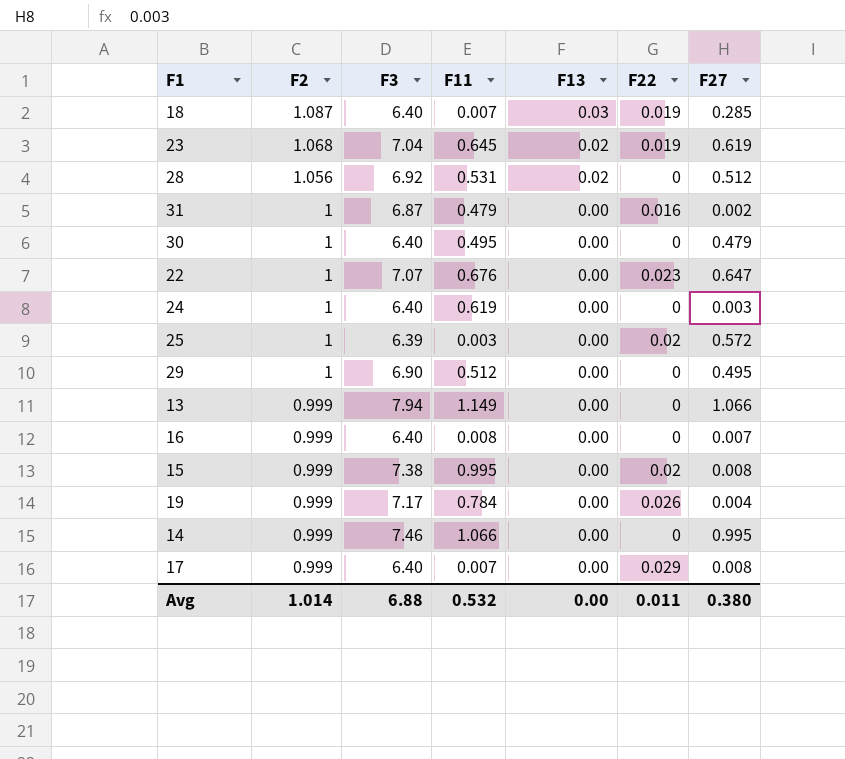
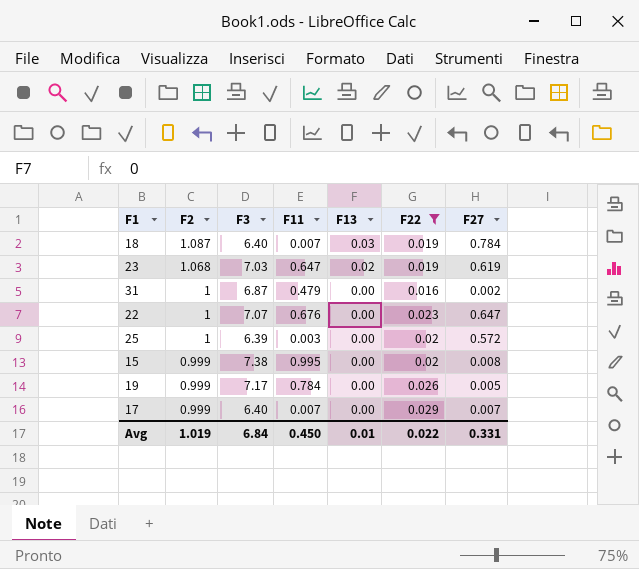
filter: none -> F22 != 0
18 | F27: 0.285 -> 0.784
23 | F3: 7.04 -> 7.03
23 | F11: 0.645 -> 0.647
19 | F27: 0.004 -> 0.005
17 | F27: 0.008 -> 0.007
Avg | F2: 1.014 -> 1.019
Avg | F3: 6.88 -> 6.84
Avg | F11: 0.532 -> 0.450
Avg | F13: 0.00 -> 0.01
Avg | F22: 0.011 -> 0.022
Avg | F27: 0.380 -> 0.331

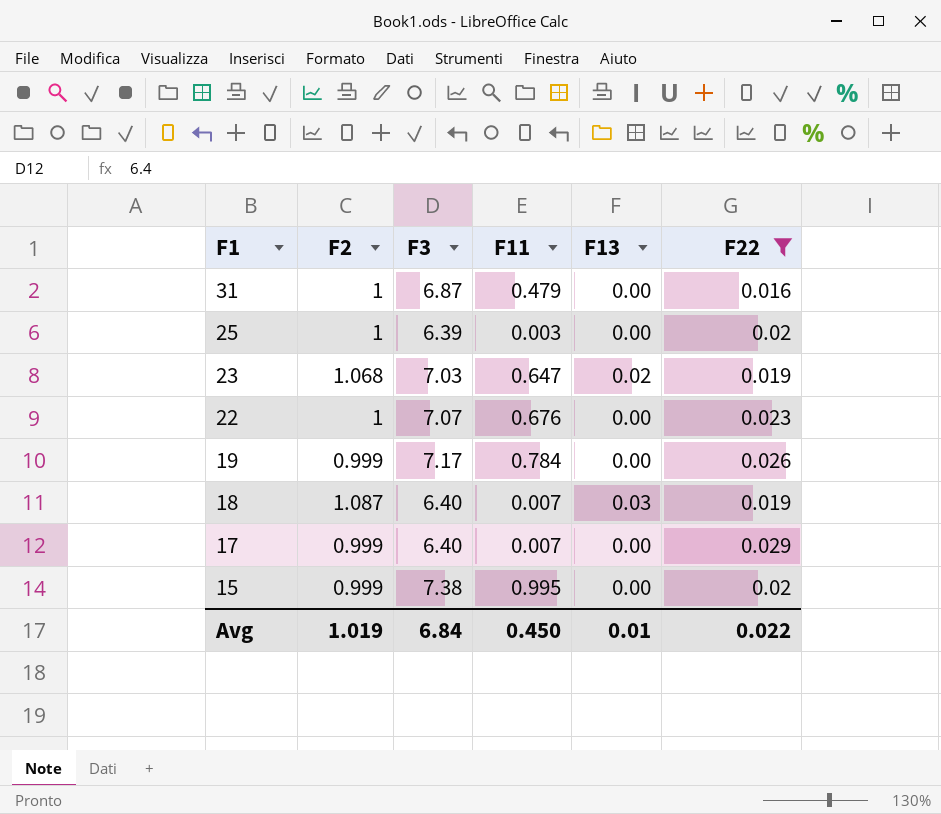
row order: F2 descending -> F1 descending
column F27 | position: 7 -> none

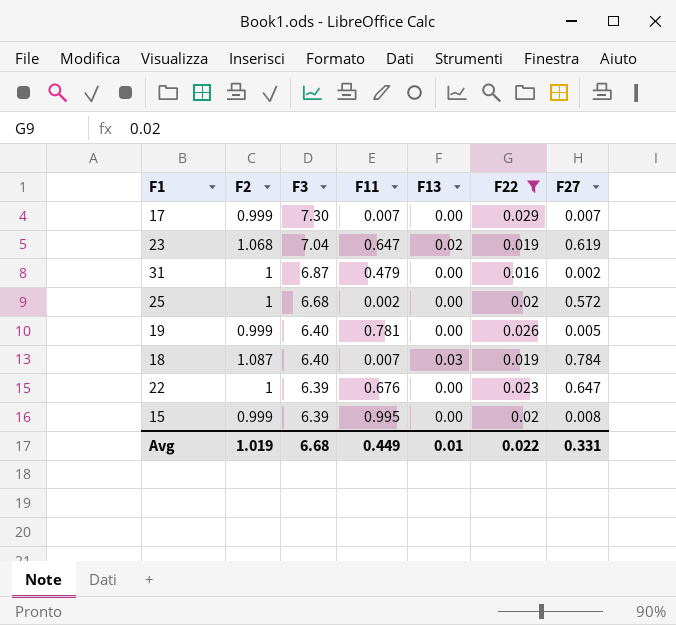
row order: F1 descending -> F3 descending
column F27 | position: none -> 7
17 | F3: 6.40 -> 7.30
23 | F3: 7.03 -> 7.04
25 | F3: 6.39 -> 6.68
25 | F11: 0.003 -> 0.002
19 | F3: 7.17 -> 6.40
19 | F11: 0.784 -> 0.781
22 | F3: 7.07 -> 6.39
15 | F3: 7.38 -> 6.39
Avg | F3: 6.84 -> 6.68
Avg | F11: 0.450 -> 0.449

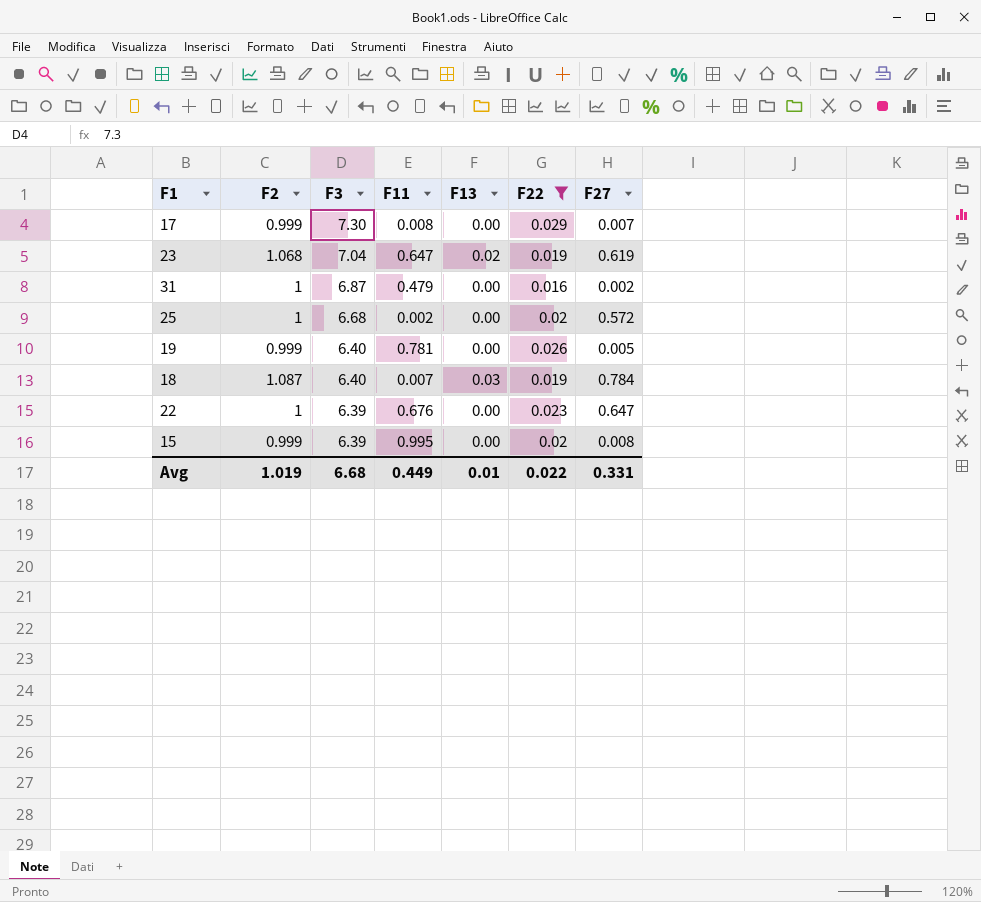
17 | F11: 0.007 -> 0.008

